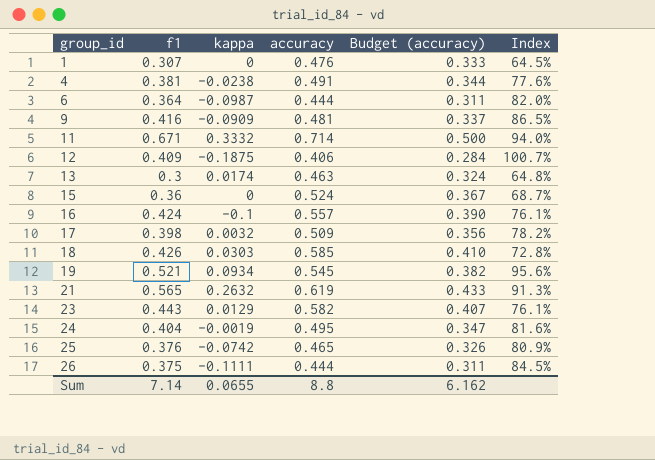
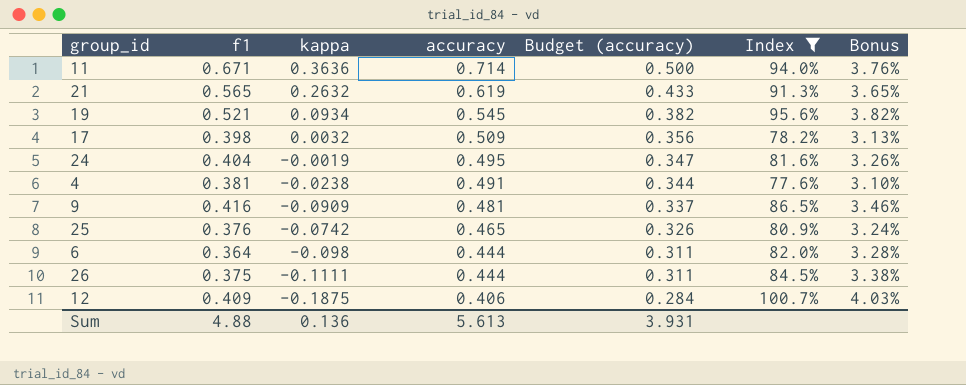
filter: none -> Index >= 77.6%
row order: group_id ascending -> accuracy descending
column Bonus | formula: none -> [Index] * 0.04
11 | kappa: 0.3332 -> 0.3636
6 | kappa: -0.0987 -> -0.098
Sum | f1: 7.14 -> 4.88
Sum | kappa: 0.0655 -> 0.136
Sum | accuracy: 8.8 -> 5.613
Sum | Budget (accuracy): 6.162 -> 3.931

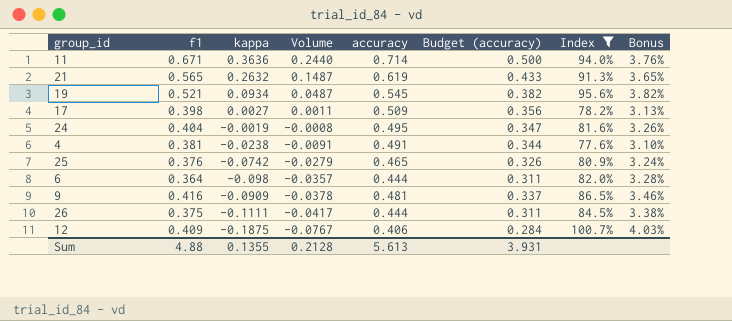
row order: accuracy descending -> Volume descending
column Volume | formula: none -> [f1] * [kappa]
17 | kappa: 0.0032 -> 0.0027
Sum | kappa: 0.136 -> 0.1355

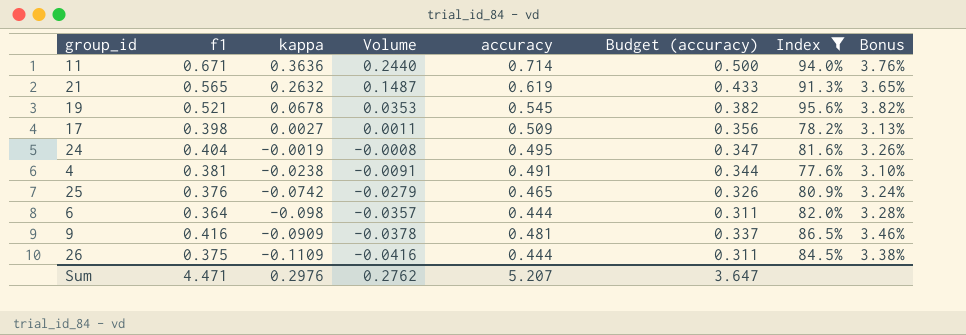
row 12: 0.409 | -0.1875 | -0.0767 | 0.406 | 0.284 | 100.7% | 4.03% -> none
19 | kappa: 0.0934 -> 0.0678
19 | Volume: 0.0487 -> 0.0353
26 | kappa: -0.1111 -> -0.1109
26 | Volume: -0.0417 -> -0.0416
Sum | f1: 4.88 -> 4.471
Sum | kappa: 0.1355 -> 0.2976
Sum | Volume: 0.2128 -> 0.2762
Sum | accuracy: 5.613 -> 5.207
Sum | Budget (accuracy): 3.931 -> 3.647

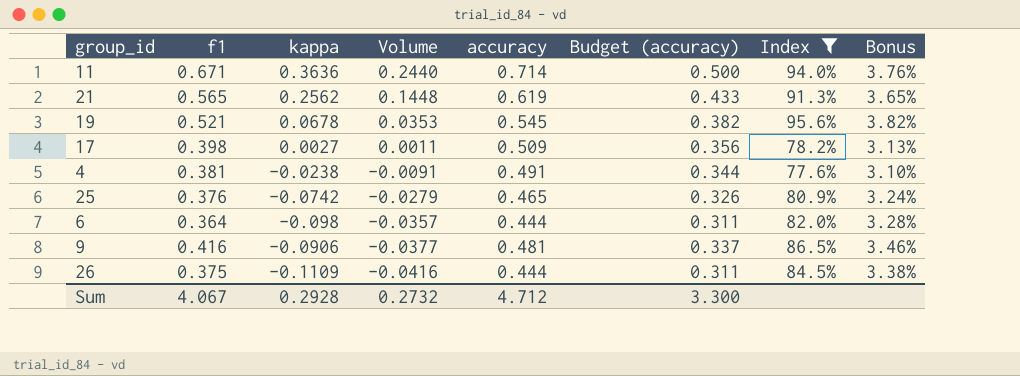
row 24: 0.404 | -0.0019 | -0.0008 | 0.495 | 0.347 | 81.6% | 3.26% -> none
21 | kappa: 0.2632 -> 0.2562
21 | Volume: 0.1487 -> 0.1448
9 | kappa: -0.0909 -> -0.0906
9 | Volume: -0.0378 -> -0.0377
Sum | f1: 4.471 -> 4.067
Sum | kappa: 0.2976 -> 0.2928
Sum | Volume: 0.2762 -> 0.2732
Sum | accuracy: 5.207 -> 4.712
Sum | Budget (accuracy): 3.647 -> 3.300

